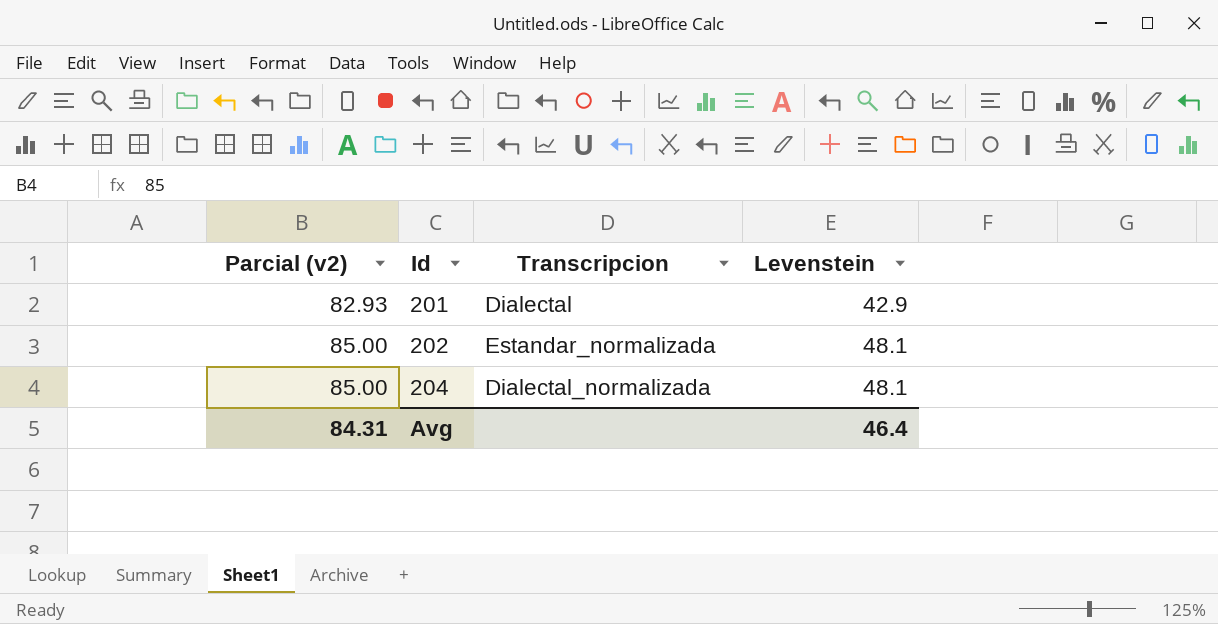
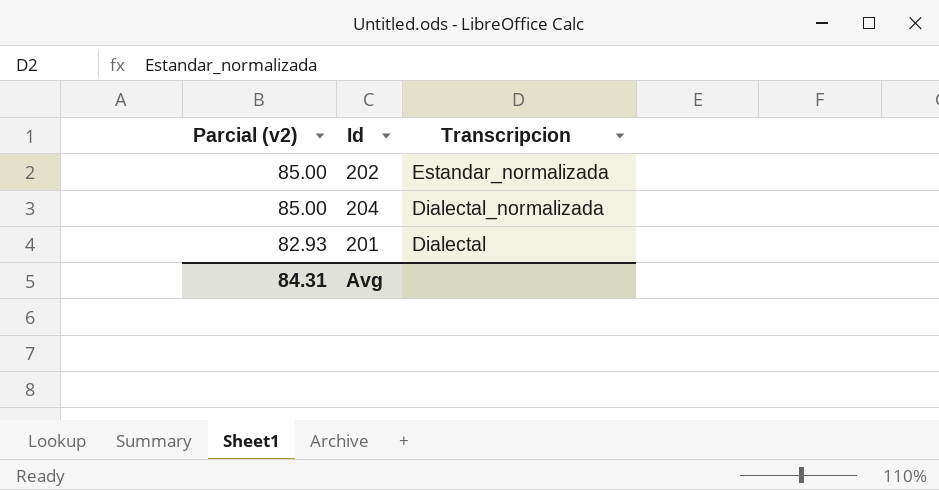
row order: Parcial (v2) ascending -> Parcial (v2) descending
column Levenstein | position: 4 -> none

